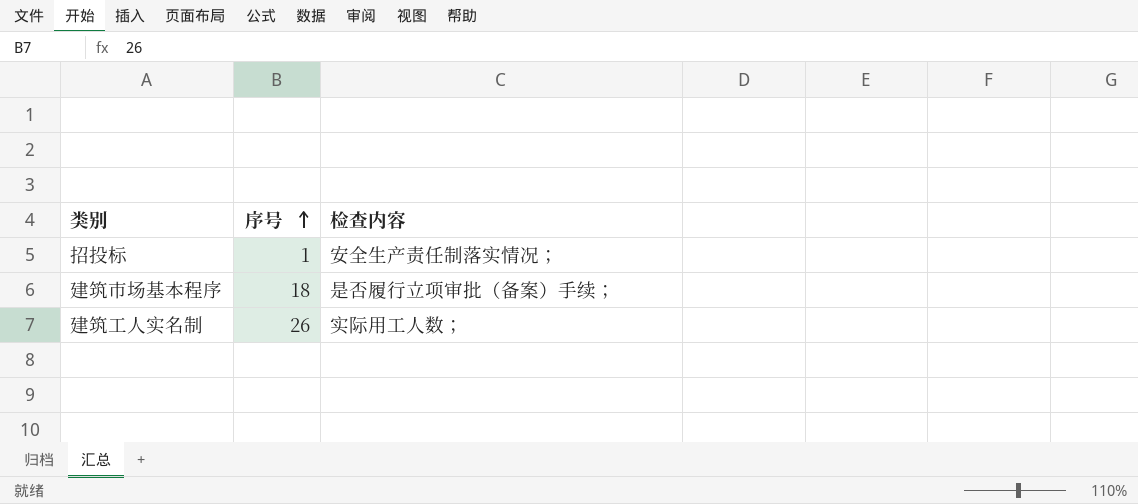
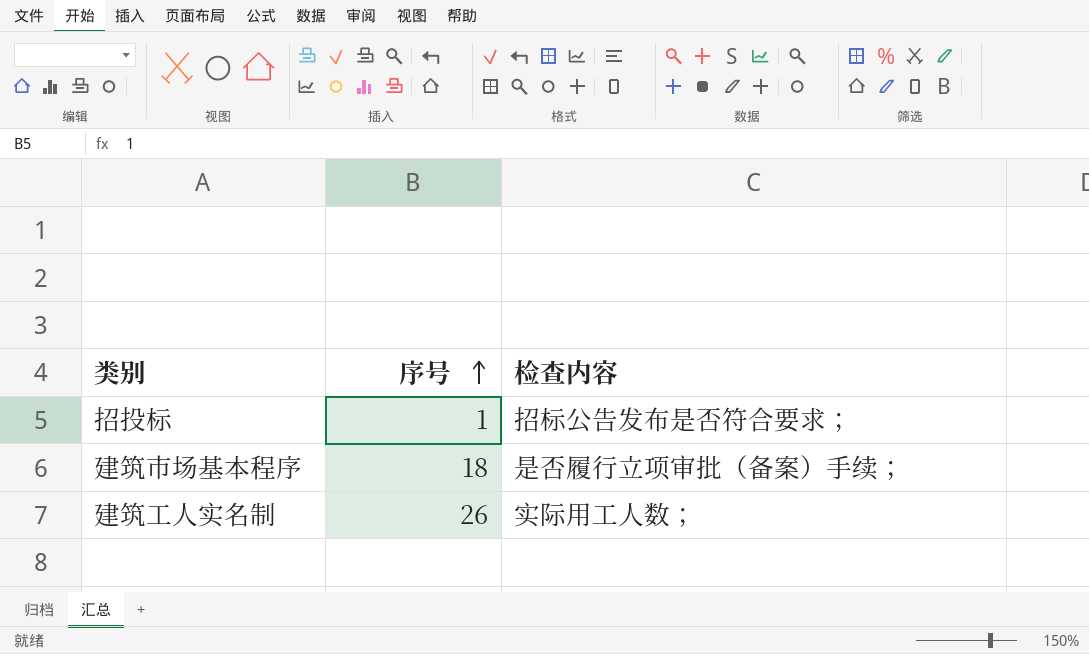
招投标 | 检查内容: 安全生产责任制落实情况； -> 招标公告发布是否符合要求；

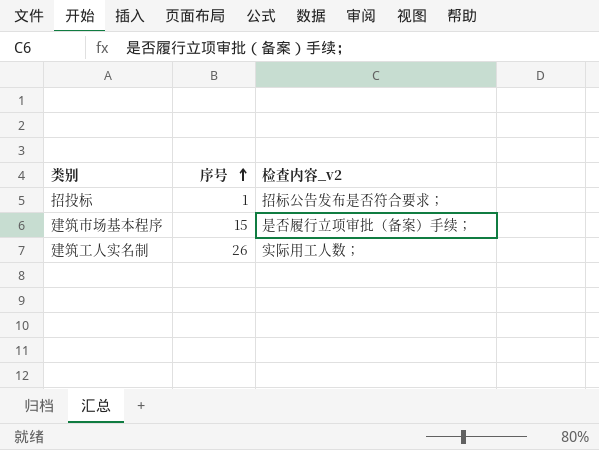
column name: 检查内容 -> 检查内容_v2
建筑市场基本程序 | 序号: 18 -> 15

